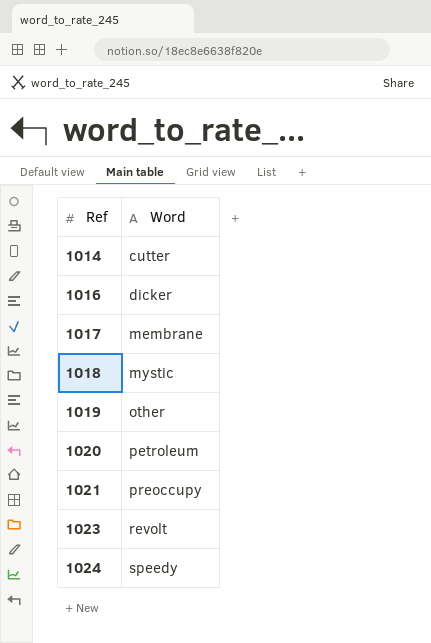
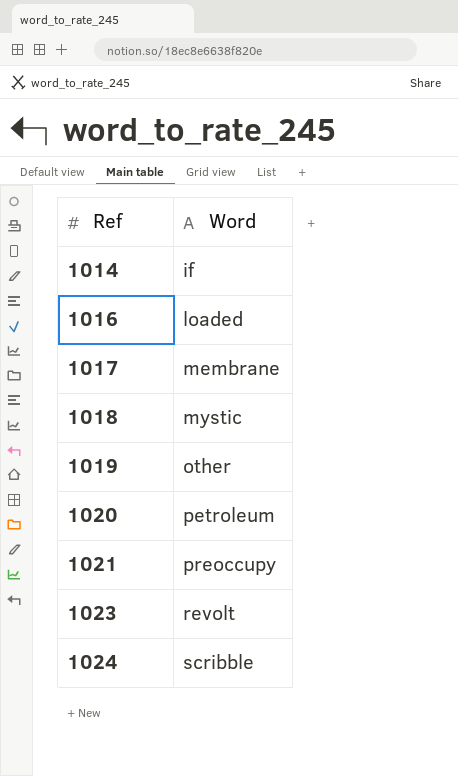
1014 | Word: cutter -> if
1016 | Word: dicker -> loaded
1024 | Word: speedy -> scribble

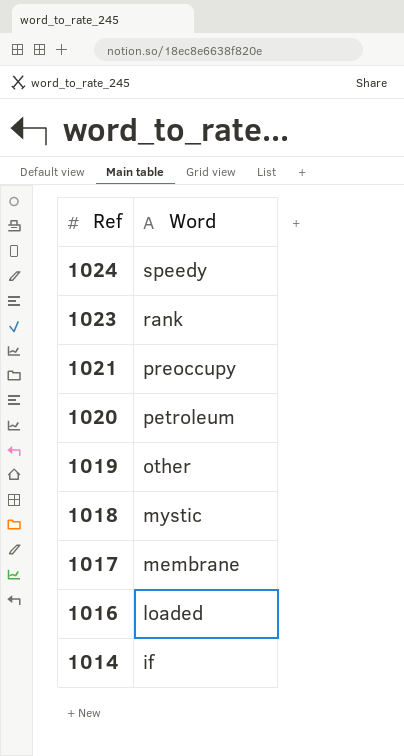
row order: Ref ascending -> Ref descending
1024 | Word: scribble -> speedy
1023 | Word: revolt -> rank

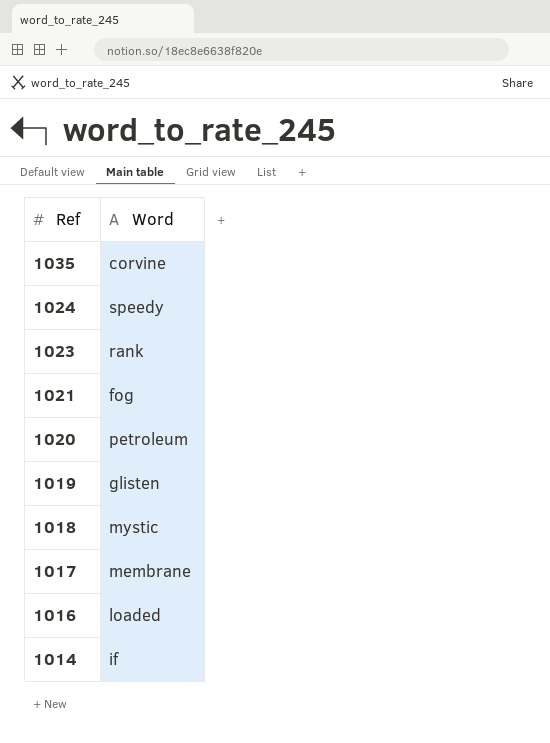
row 1035: none -> corvine
1021 | Word: preoccupy -> fog
1019 | Word: other -> glisten

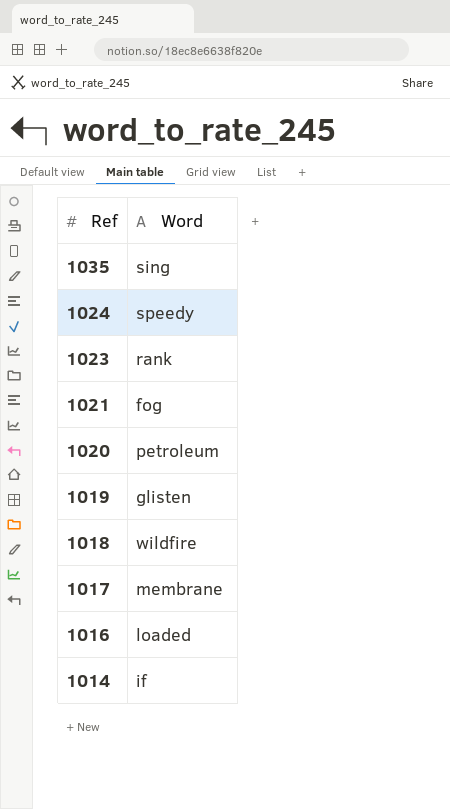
1035 | Word: corvine -> sing
1018 | Word: mystic -> wildfire

